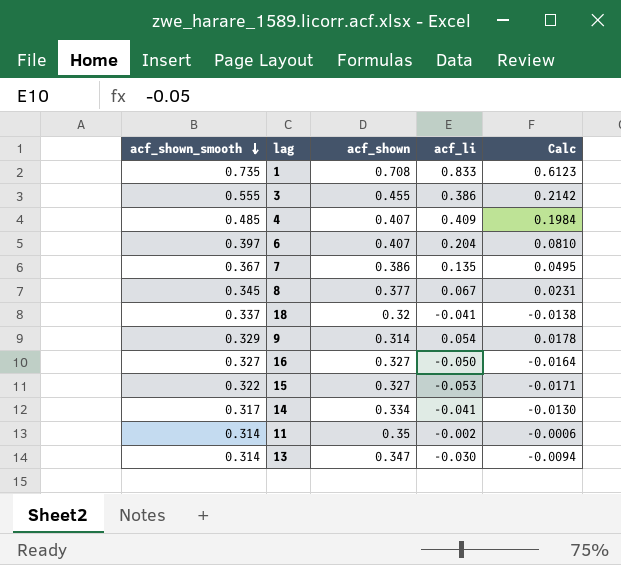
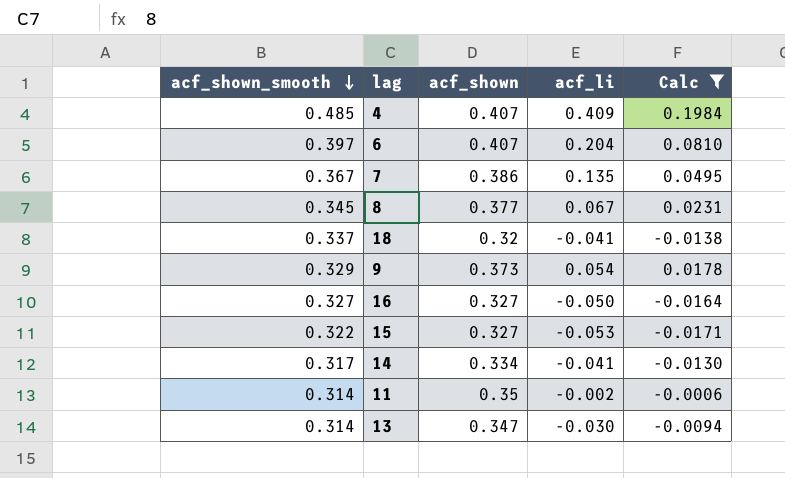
filter: none -> Calc <= 0.1984
9 | acf_shown: 0.314 -> 0.373

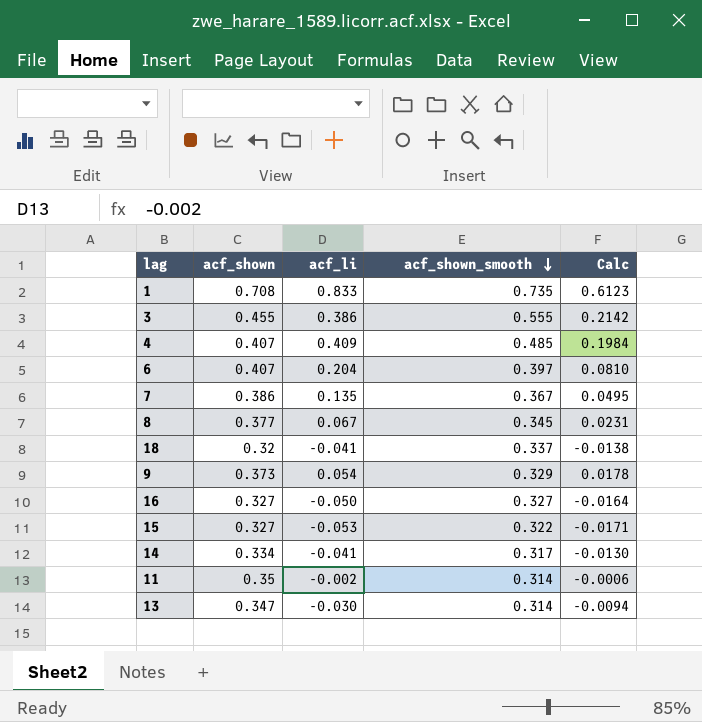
filter: Calc <= 0.1984 -> none
column acf_shown_smooth | position: 1 -> 4

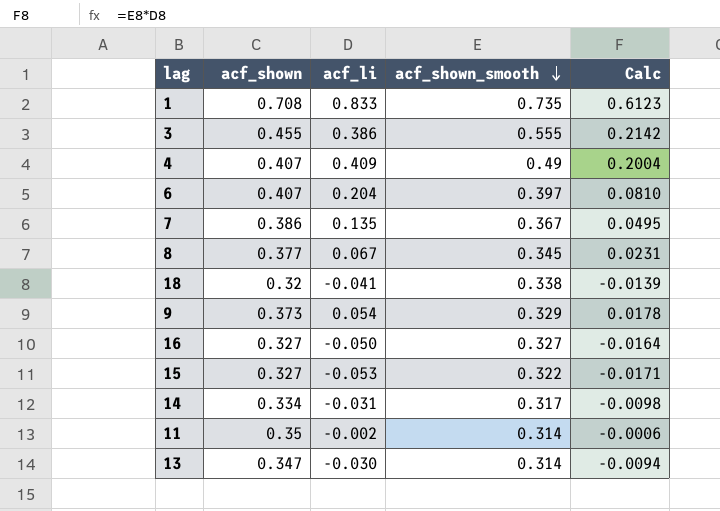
4 | acf_shown_smooth: 0.485 -> 0.49
4 | Calc: 0.1984 -> 0.2004
18 | acf_shown_smooth: 0.337 -> 0.338
18 | Calc: -0.0138 -> -0.0139
14 | acf_li: -0.041 -> -0.031
14 | Calc: -0.0130 -> -0.0098

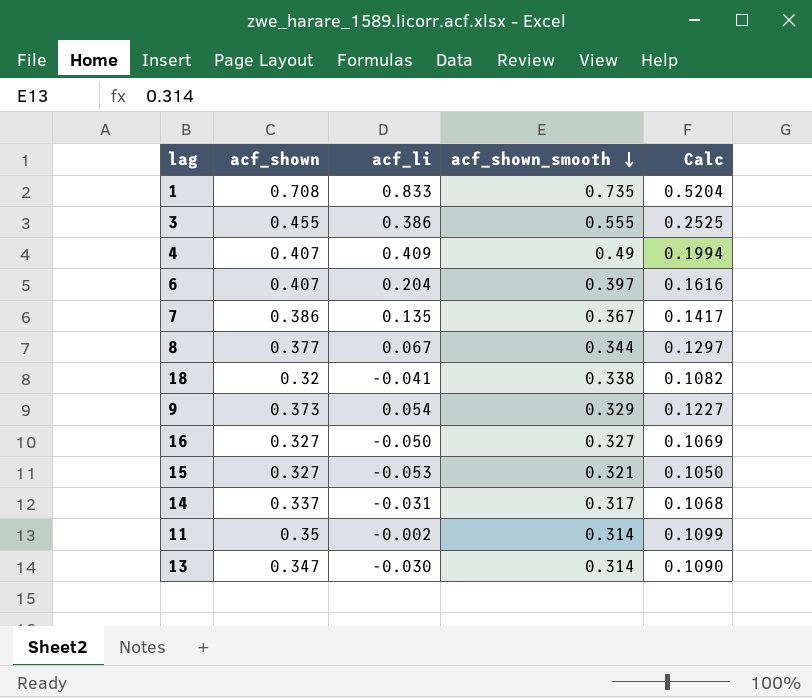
column Calc | formula: [acf_li] * [acf_shown_smooth] -> [acf_shown] * [acf_shown_smooth]
8 | acf_shown_smooth: 0.345 -> 0.344
15 | acf_shown_smooth: 0.322 -> 0.321
14 | acf_shown: 0.334 -> 0.337

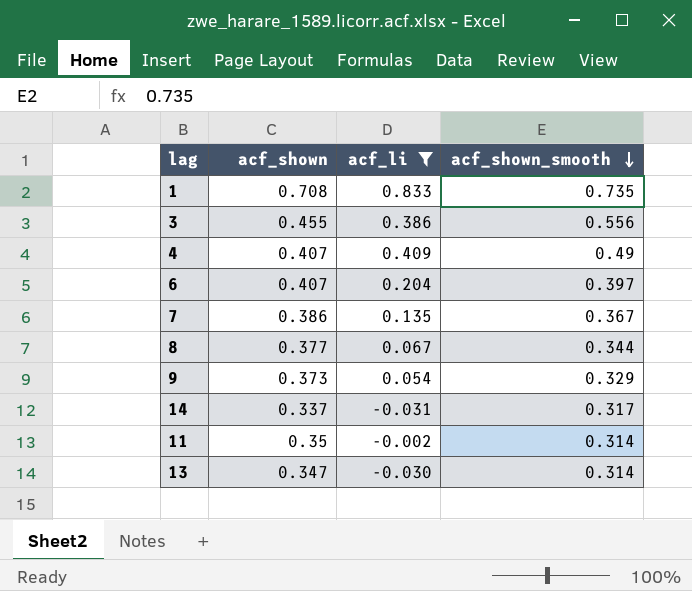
filter: none -> acf_li >= -0.031
column Calc | formula: [acf_shown] * [acf_shown_smooth] -> none
3 | acf_shown_smooth: 0.555 -> 0.556

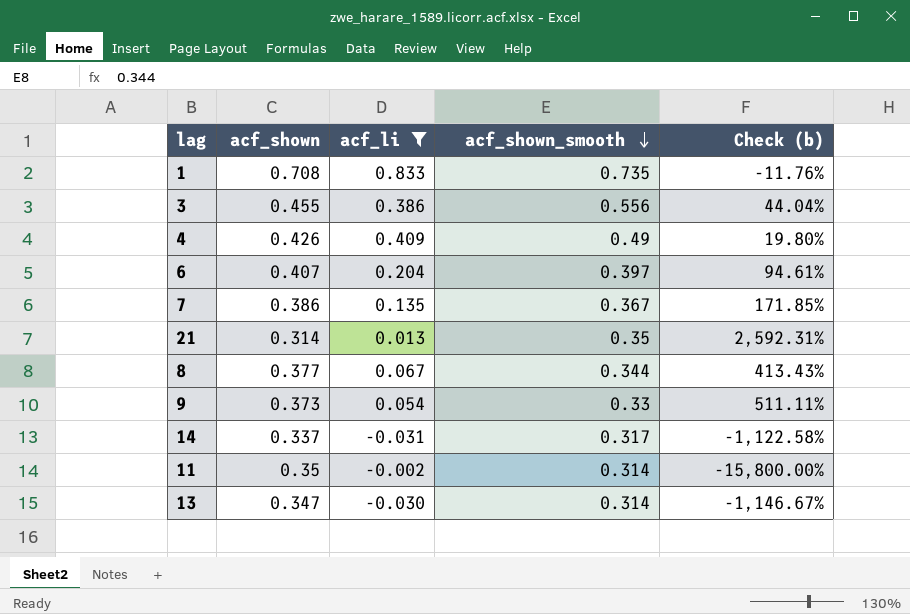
column Check (b) | formula: none -> ([acf_shown_smooth] - [acf_li]) / [acf_li]
4 | acf_shown: 0.407 -> 0.426
row 21: none -> 0.314 | 0.013 | 0.35 | 2,592.31%
9 | acf_shown_smooth: 0.329 -> 0.33

